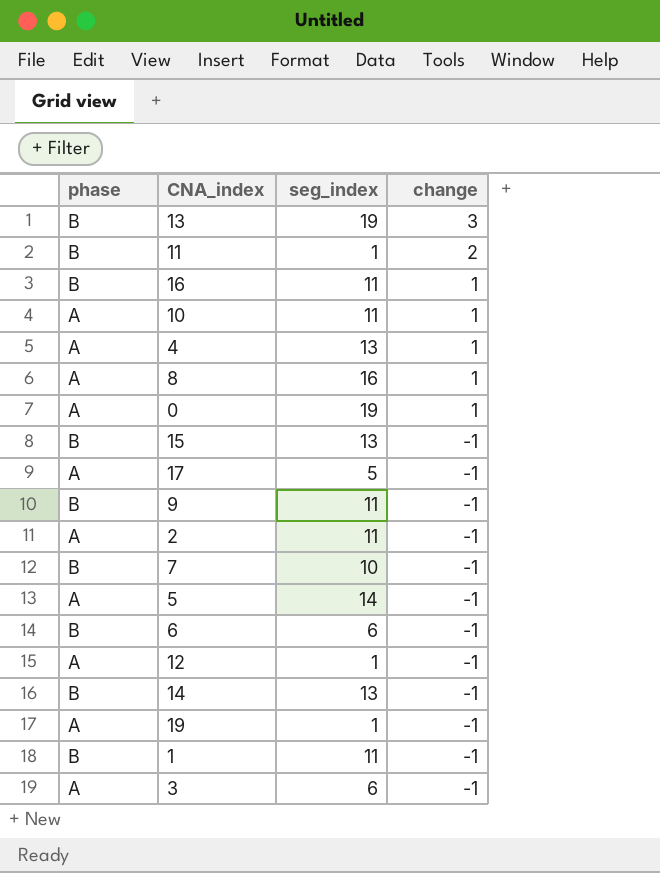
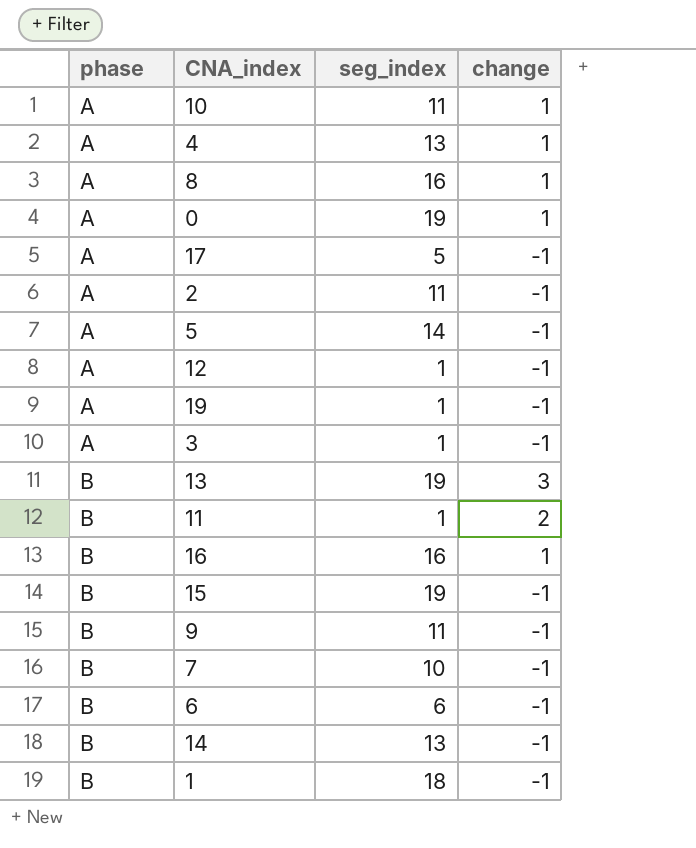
row order: change descending -> phase ascending
3 | seg_index: 6 -> 1
16 | seg_index: 11 -> 16
15 | seg_index: 13 -> 19
1 | seg_index: 11 -> 18

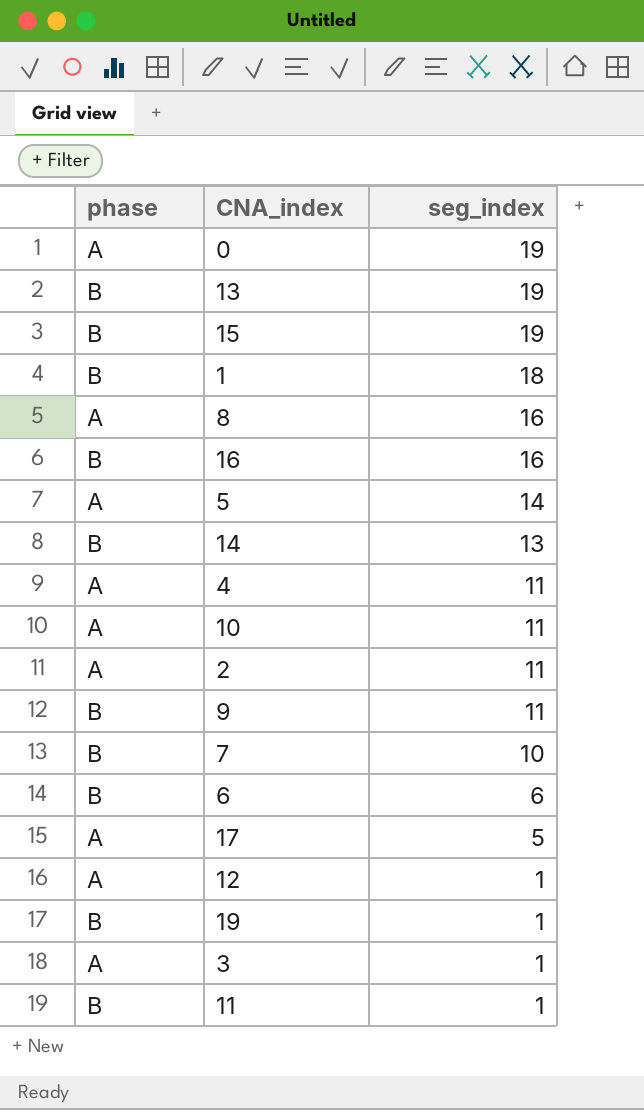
row order: phase ascending -> seg_index descending
column change | position: 4 -> none
4 | seg_index: 13 -> 11
19 | phase: A -> B

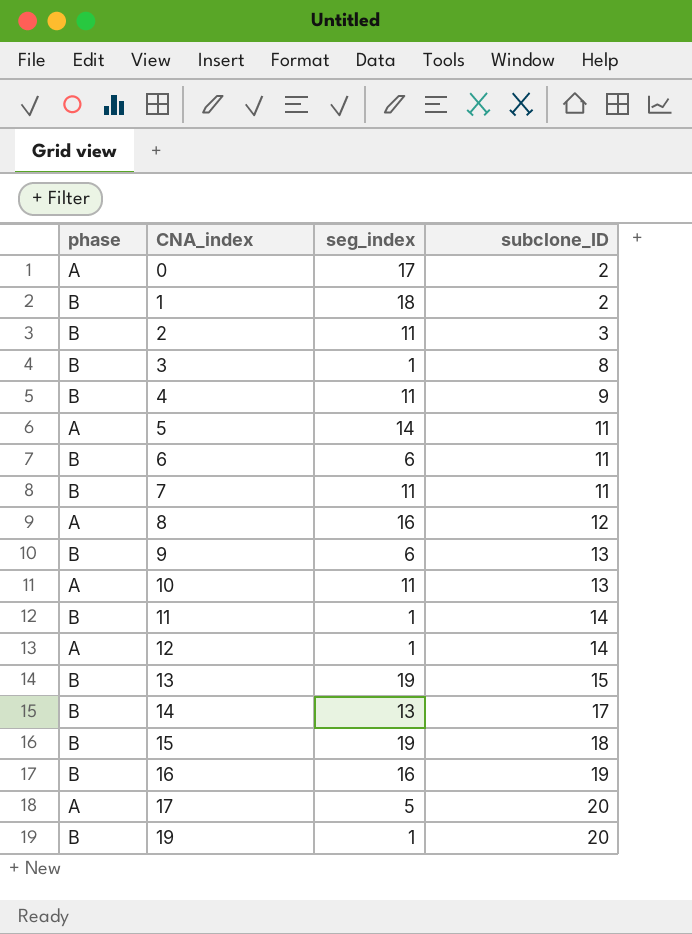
row order: seg_index descending -> CNA_index ascending
column subclone_ID | position: none -> 4
0 | seg_index: 19 -> 17
2 | phase: A -> B
3 | phase: A -> B
4 | phase: A -> B
7 | seg_index: 10 -> 11
9 | seg_index: 11 -> 6

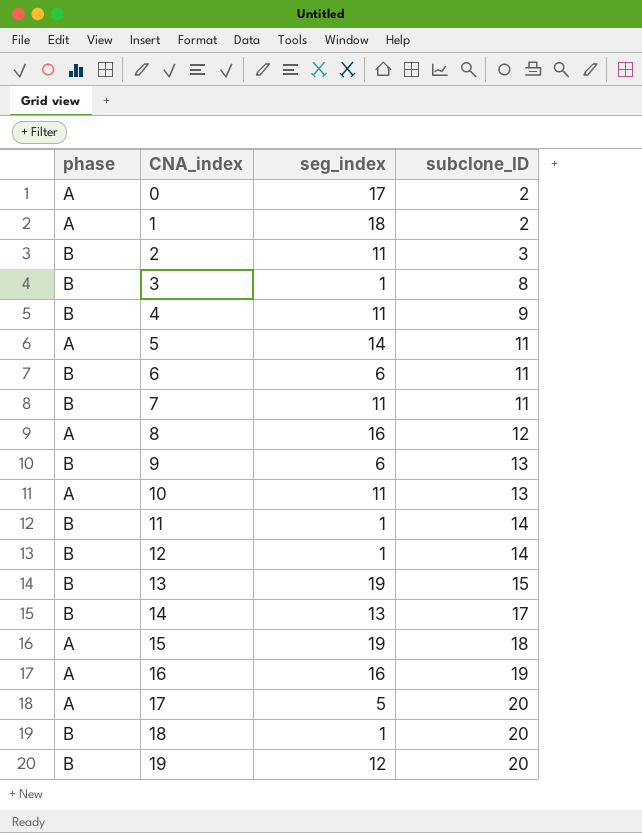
1 | phase: B -> A
12 | phase: A -> B
15 | phase: B -> A
16 | phase: B -> A
row 18: none -> B | 1 | 20
19 | seg_index: 1 -> 12

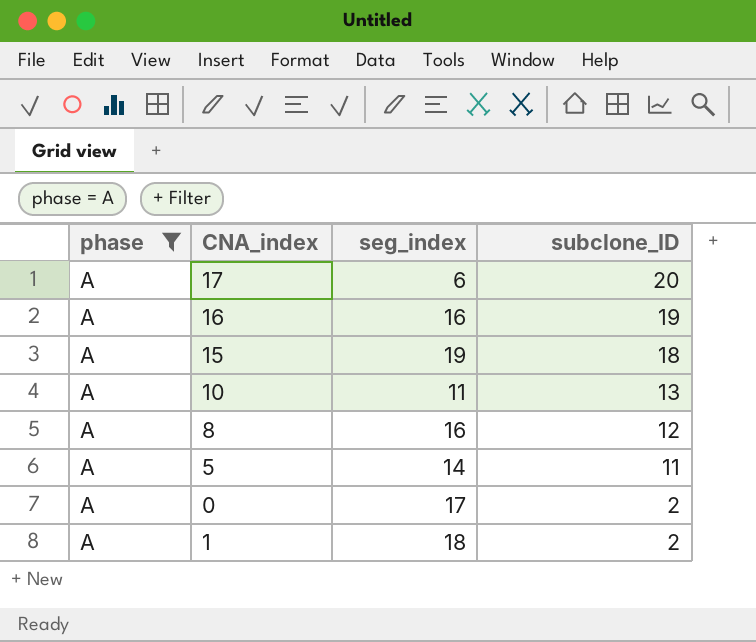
filter: none -> phase = A
row order: CNA_index ascending -> subclone_ID descending
17 | seg_index: 5 -> 6

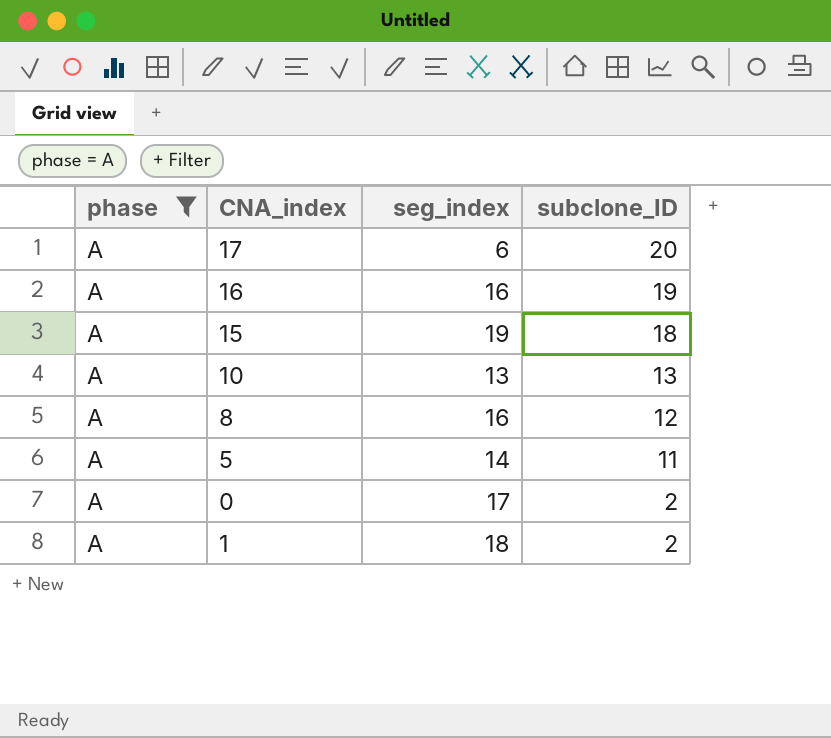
10 | seg_index: 11 -> 13

